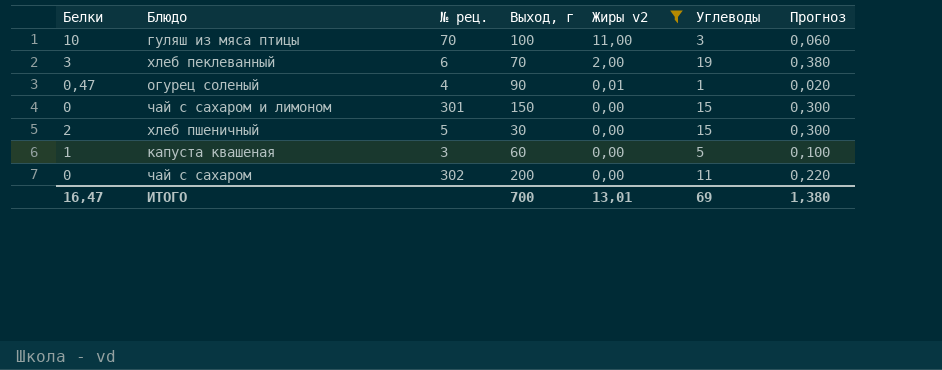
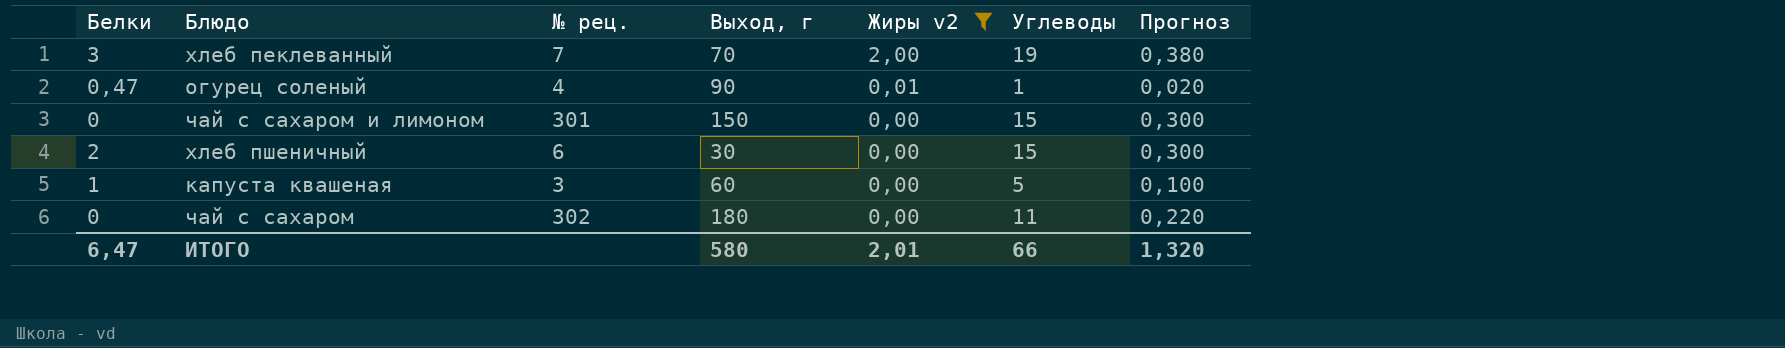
row гуляш из мяса птицы: 10 | 70 | 100 | 11,00 | 3 | 0,060 -> none
хлеб пеклеванный | № рец.: 6 -> 7
хлеб пшеничный | № рец.: 5 -> 6
чай с сахаром | Выход, г: 200 -> 180
ИТОГО | Белки: 16,47 -> 6,47
ИТОГО | Выход, г: 700 -> 580
ИТОГО | Жиры v2: 13,01 -> 2,01
ИТОГО | Углеводы: 69 -> 66
ИТОГО | Прогноз: 1,380 -> 1,320

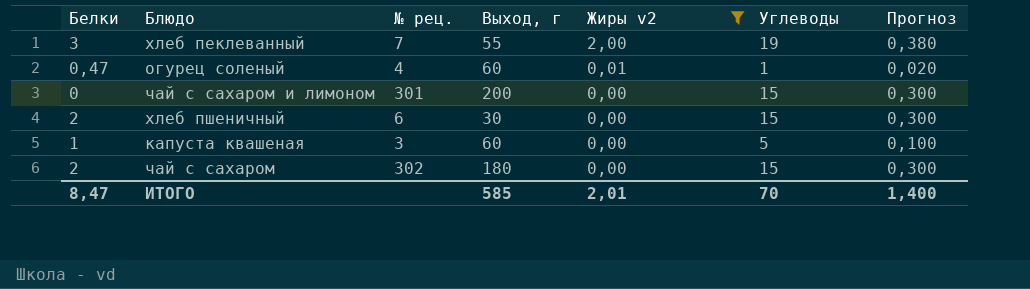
хлеб пеклеванный | Выход, г: 70 -> 55
огурец соленый | Выход, г: 90 -> 60
чай с сахаром и лимоном | Выход, г: 150 -> 200
чай с сахаром | Белки: 0 -> 2
чай с сахаром | Углеводы: 11 -> 15
чай с сахаром | Прогноз: 0,220 -> 0,300
ИТОГО | Белки: 6,47 -> 8,47
ИТОГО | Выход, г: 580 -> 585
ИТОГО | Углеводы: 66 -> 70
ИТОГО | Прогноз: 1,320 -> 1,400

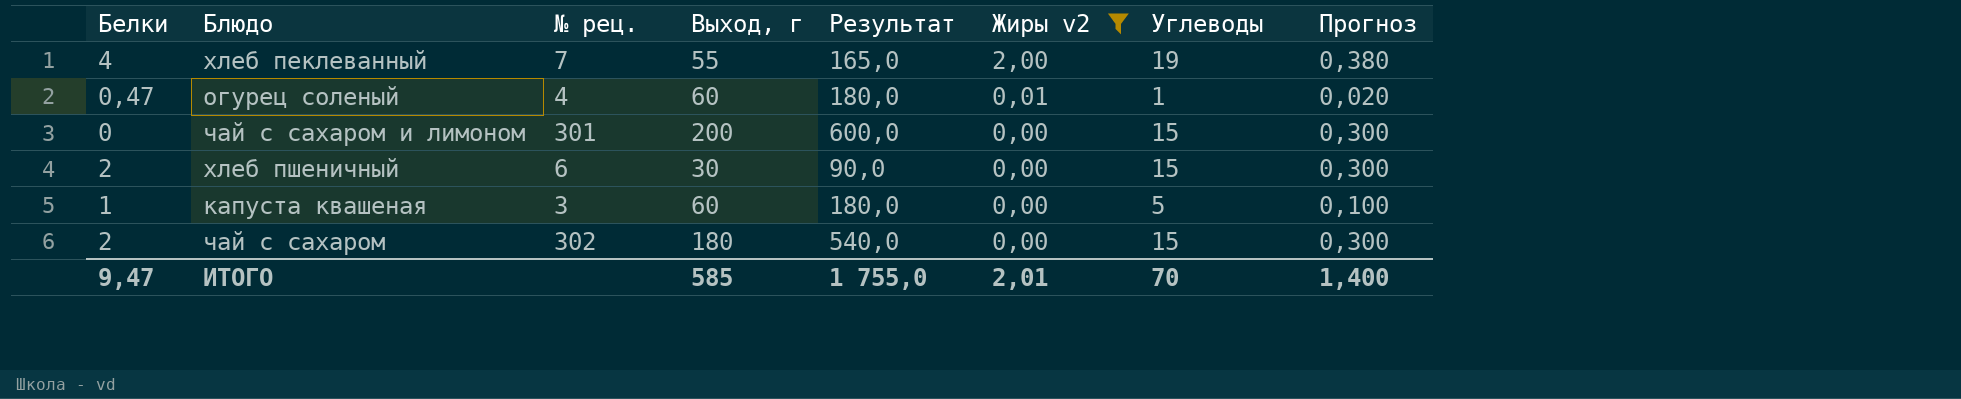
column Результат | formula: none -> [Выход, г] * 3
хлеб пеклеванный | Белки: 3 -> 4
ИТОГО | Белки: 8,47 -> 9,47

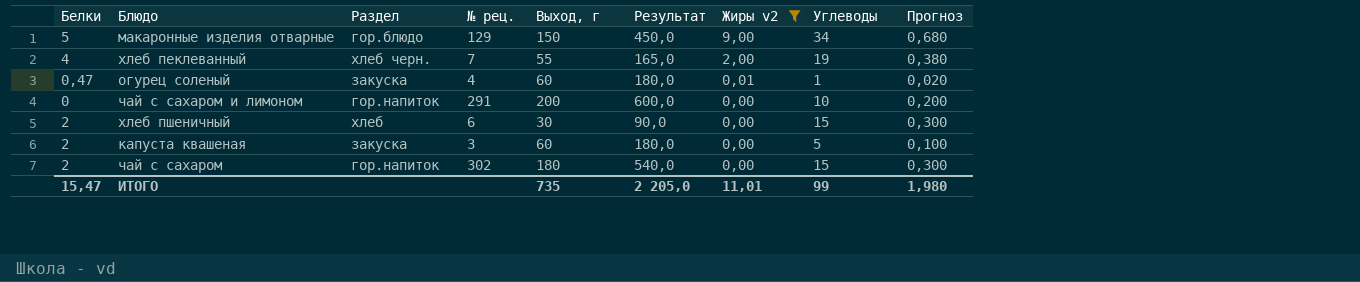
column Раздел | position: none -> 3
row макаронные изделия отварные: none -> 5 | гор.блюдо | 129 | 150 | 450,0 | 9,00 | 34 | 0,680
чай с сахаром и лимоном | № рец.: 301 -> 291
чай с сахаром и лимоном | Углеводы: 15 -> 10
чай с сахаром и лимоном | Прогноз: 0,300 -> 0,200
капуста квашеная | Белки: 1 -> 2
ИТОГО | Белки: 9,47 -> 15,47
ИТОГО | Выход, г: 585 -> 735
ИТОГО | Результат: 1 755,0 -> 2 205,0
ИТОГО | Жиры v2: 2,01 -> 11,01
ИТОГО | Углеводы: 70 -> 99
ИТОГО | Прогноз: 1,400 -> 1,980

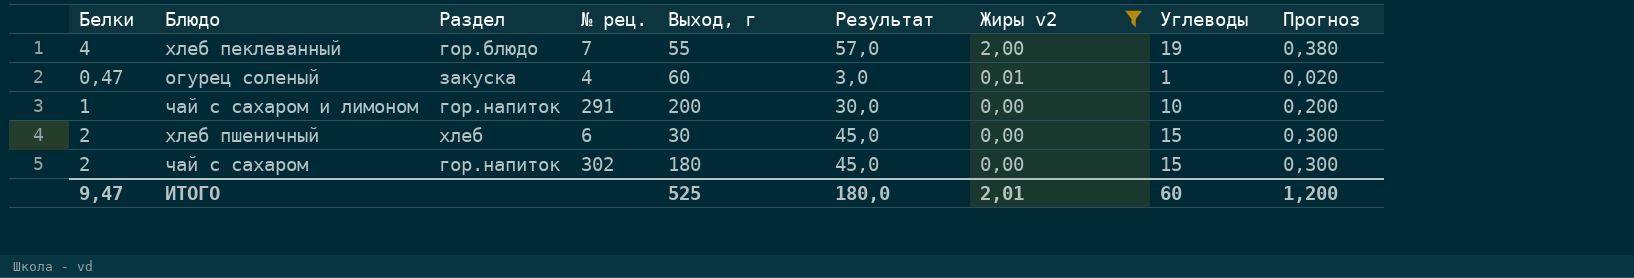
column Результат | formula: [Выход, г] * 3 -> [Углеводы] * 3
row макаронные изделия отварные: 5 | гор.блюдо | 129 | 150 | 450,0 | 9,00 | 34 | 0,680 -> none
row капуста квашеная: 2 | закуска | 3 | 60 | 180,0 | 0,00 | 5 | 0,100 -> none
хлеб пеклеванный | Раздел: хлеб черн. -> гор.блюдо
чай с сахаром и лимоном | Белки: 0 -> 1
ИТОГО | Белки: 15,47 -> 9,47
ИТОГО | Выход, г: 735 -> 525
ИТОГО | Результат: 2 205,0 -> 180,0
ИТОГО | Жиры v2: 11,01 -> 2,01
ИТОГО | Углеводы: 99 -> 60
ИТОГО | Прогноз: 1,980 -> 1,200

